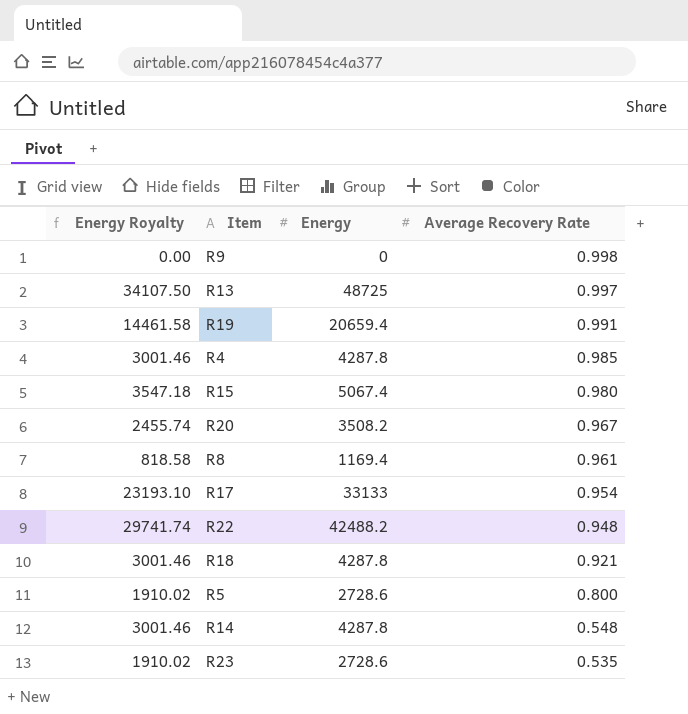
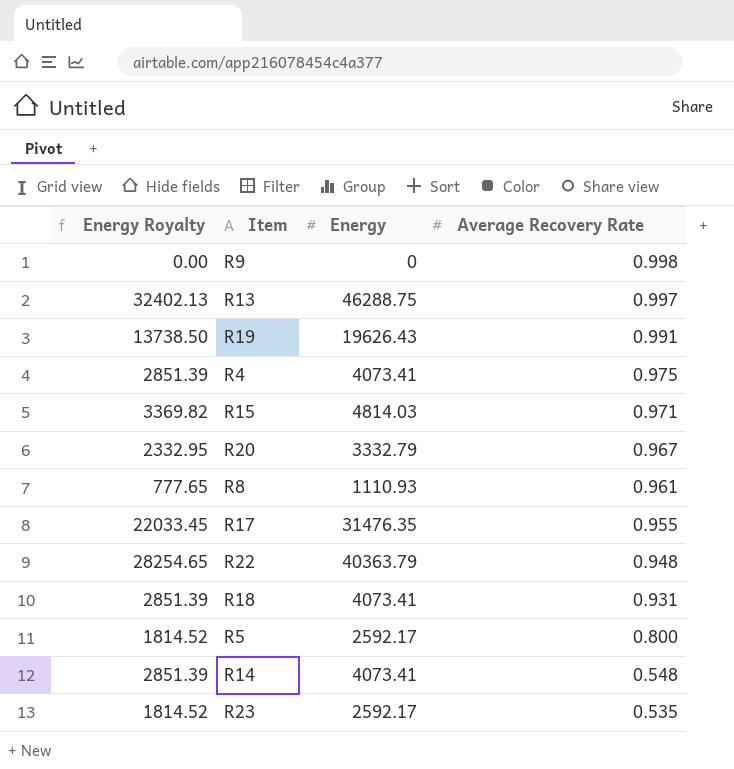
R13 | Energy Royalty: 34107.50 -> 32402.13
R13 | Energy: 48725 -> 46288.75
R19 | Energy Royalty: 14461.58 -> 13738.50
R19 | Energy: 20659.4 -> 19626.43
R4 | Energy Royalty: 3001.46 -> 2851.39
R4 | Energy: 4287.8 -> 4073.41
R4 | Average Recovery Rate: 0.985 -> 0.975
R15 | Energy Royalty: 3547.18 -> 3369.82
R15 | Energy: 5067.4 -> 4814.03
R15 | Average Recovery Rate: 0.980 -> 0.971
R20 | Energy Royalty: 2455.74 -> 2332.95
R20 | Energy: 3508.2 -> 3332.79
R8 | Energy Royalty: 818.58 -> 777.65
R8 | Energy: 1169.4 -> 1110.93
R17 | Energy Royalty: 23193.10 -> 22033.45
R17 | Energy: 33133 -> 31476.35
R17 | Average Recovery Rate: 0.954 -> 0.955
R22 | Energy Royalty: 29741.74 -> 28254.65
R22 | Energy: 42488.2 -> 40363.79
R18 | Energy Royalty: 3001.46 -> 2851.39
R18 | Energy: 4287.8 -> 4073.41
R18 | Average Recovery Rate: 0.921 -> 0.931
R5 | Energy Royalty: 1910.02 -> 1814.52
R5 | Energy: 2728.6 -> 2592.17
R14 | Energy Royalty: 3001.46 -> 2851.39
R14 | Energy: 4287.8 -> 4073.41
R23 | Energy Royalty: 1910.02 -> 1814.52
R23 | Energy: 2728.6 -> 2592.17

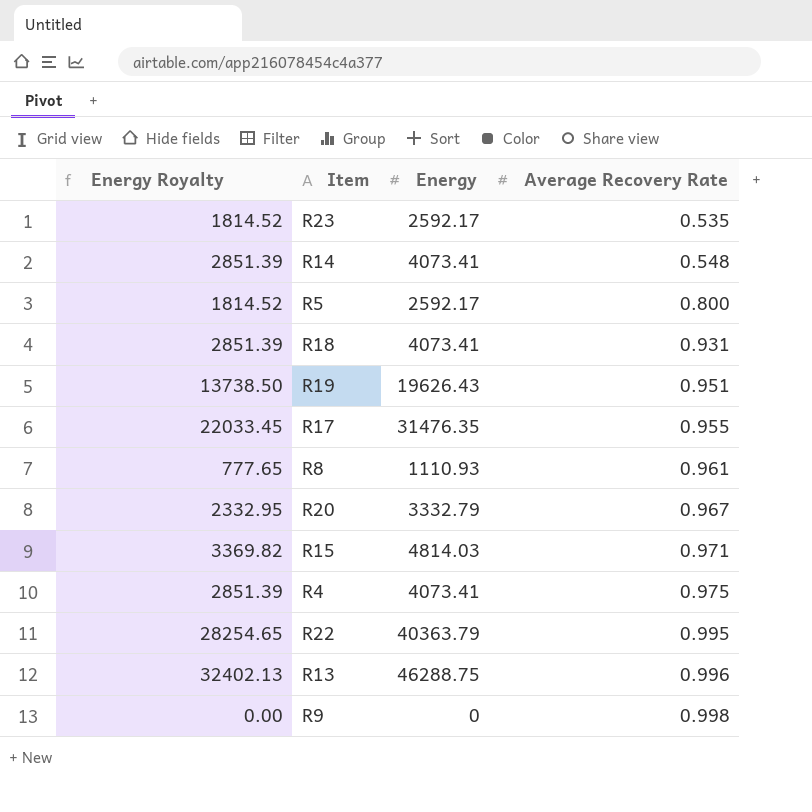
row order: Average Recovery Rate descending -> Average Recovery Rate ascending
R19 | Average Recovery Rate: 0.991 -> 0.951
R22 | Average Recovery Rate: 0.948 -> 0.995
R13 | Average Recovery Rate: 0.997 -> 0.996

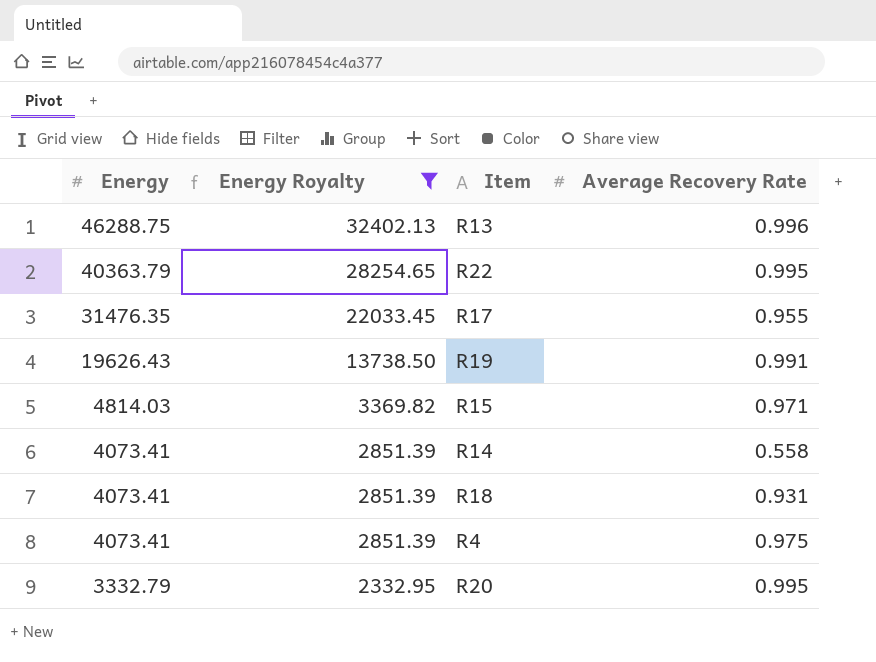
filter: none -> Energy Royalty >= 2332.95
row order: Average Recovery Rate ascending -> Energy descending
column Energy | position: 3 -> 1
R19 | Average Recovery Rate: 0.951 -> 0.991
R14 | Average Recovery Rate: 0.548 -> 0.558
R20 | Average Recovery Rate: 0.967 -> 0.995

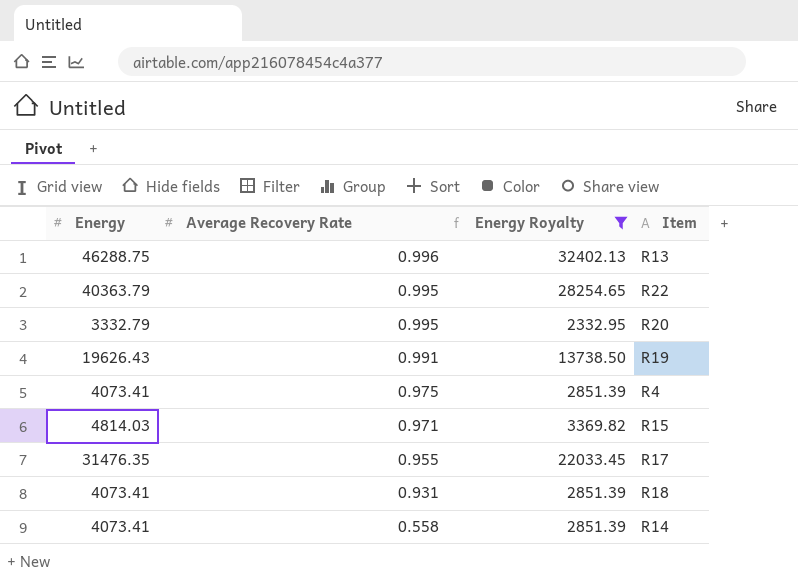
row order: Energy descending -> Average Recovery Rate descending
column Average Recovery Rate | position: 4 -> 2

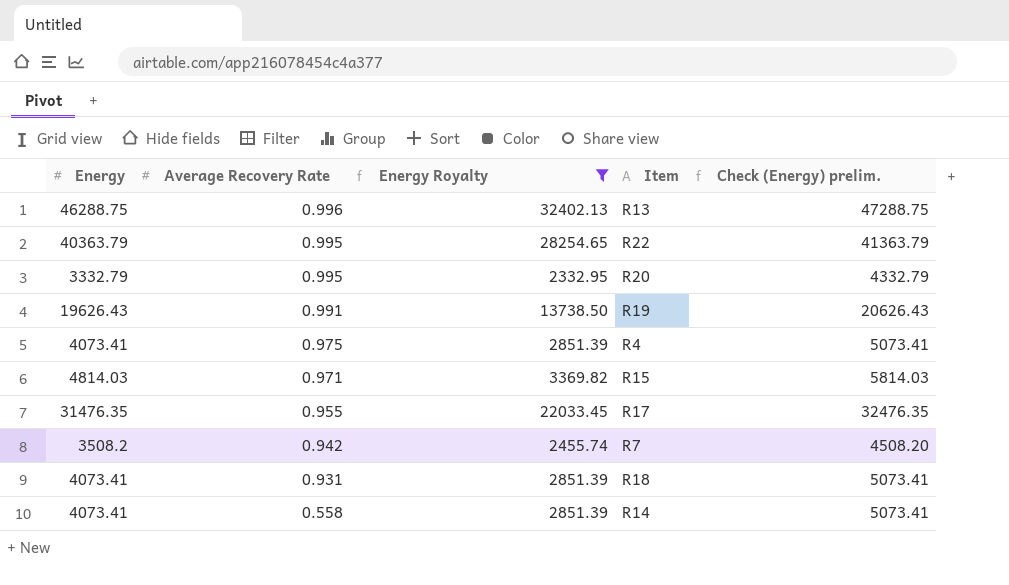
column Check (Energy) prelim. | formula: none -> [Energy] + 1000
row R7: none -> 3508.2 | 0.942 | 2455.74 | 4508.20

